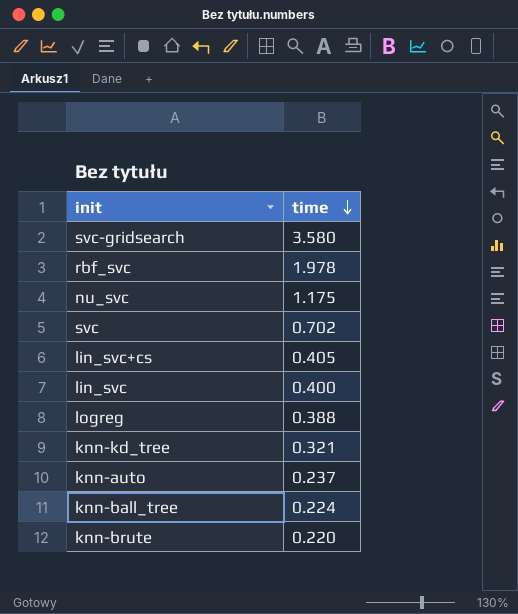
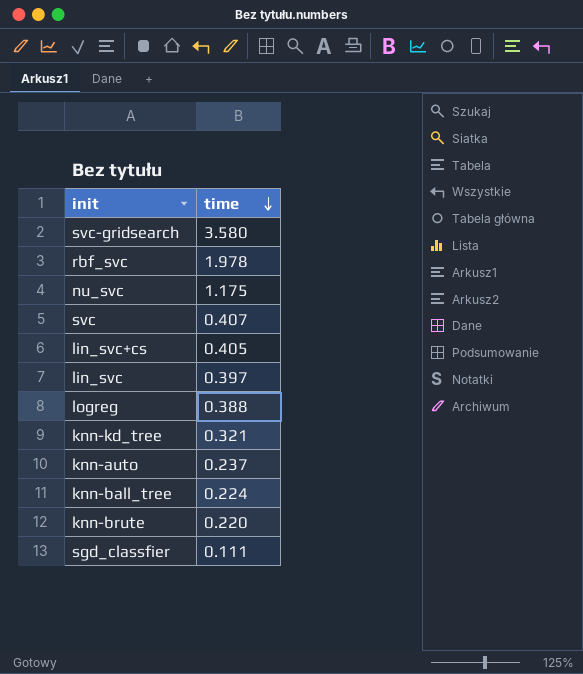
svc | time: 0.702 -> 0.407
lin_svc | time: 0.400 -> 0.397
row sgd_classfier: none -> 0.111

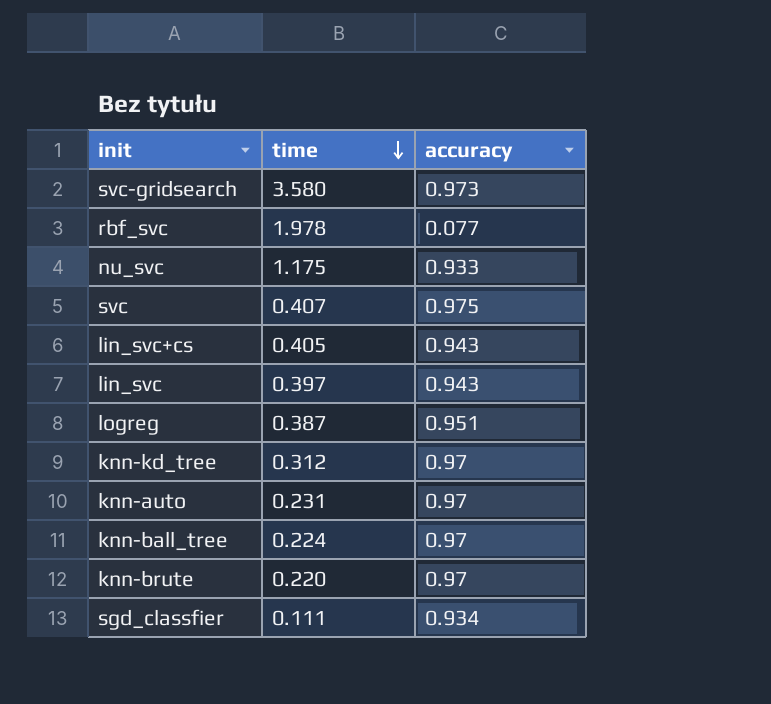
column accuracy | position: none -> 3
logreg | time: 0.388 -> 0.387
knn-kd_tree | time: 0.321 -> 0.312
knn-auto | time: 0.237 -> 0.231

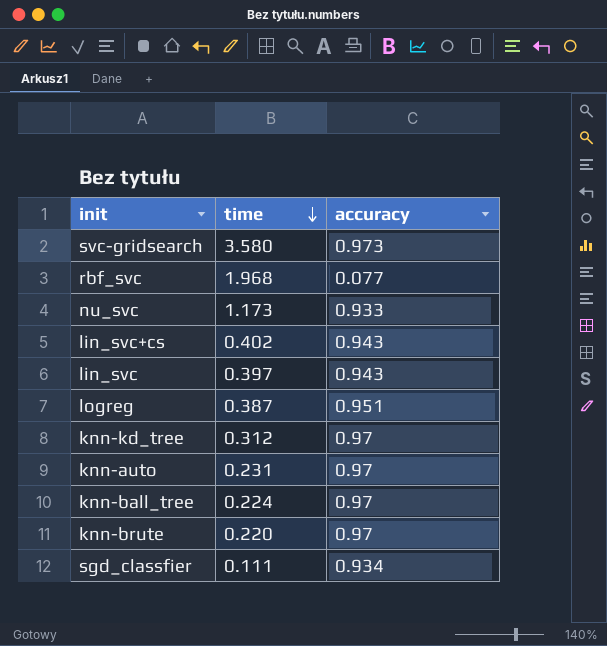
row svc: 0.407 | 0.975 -> none
rbf_svc | time: 1.978 -> 1.968
nu_svc | time: 1.175 -> 1.173
lin_svc+cs | time: 0.405 -> 0.402

